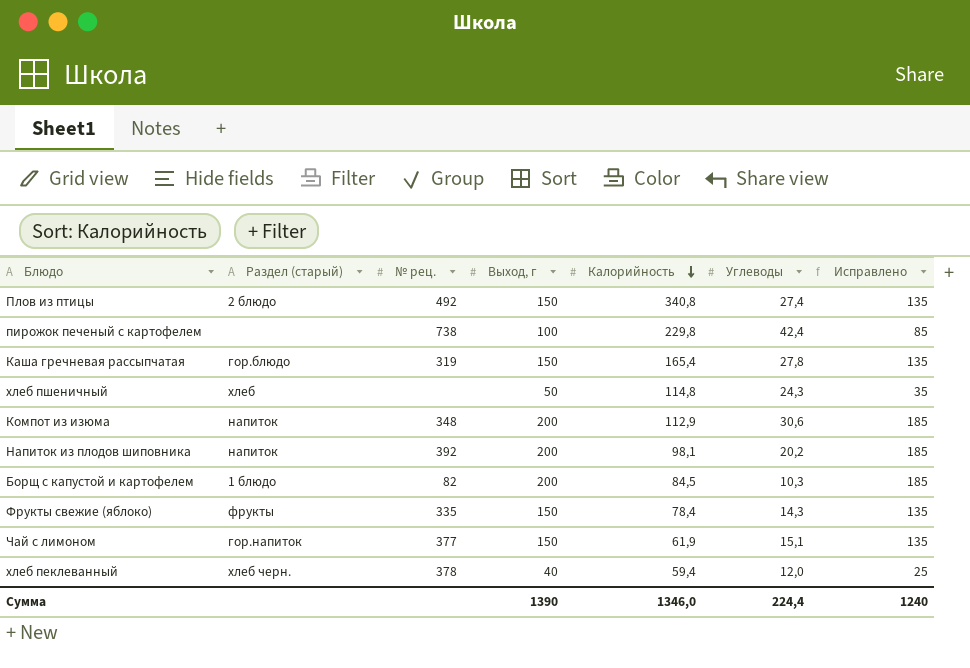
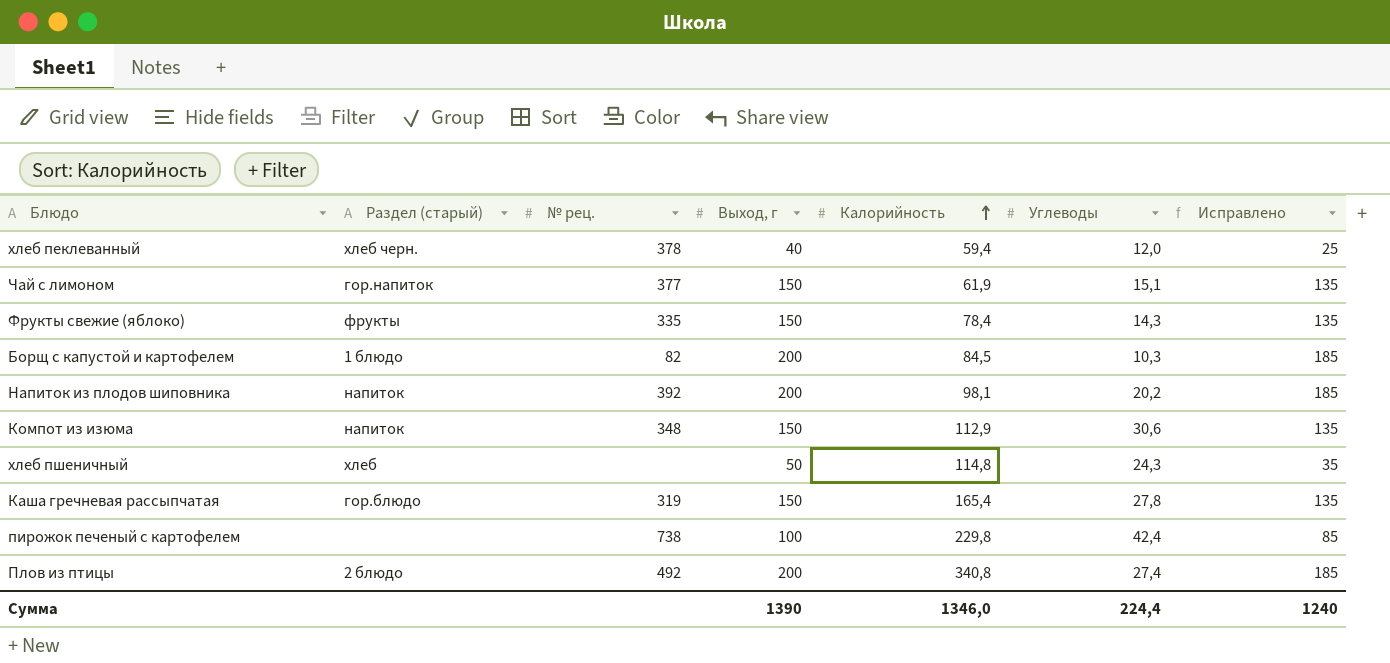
row order: Калорийность descending -> Калорийность ascending
Компот из изюма | Выход, г: 200 -> 150
Компот из изюма | Исправлено: 185 -> 135
Плов из птицы | Выход, г: 150 -> 200
Плов из птицы | Исправлено: 135 -> 185

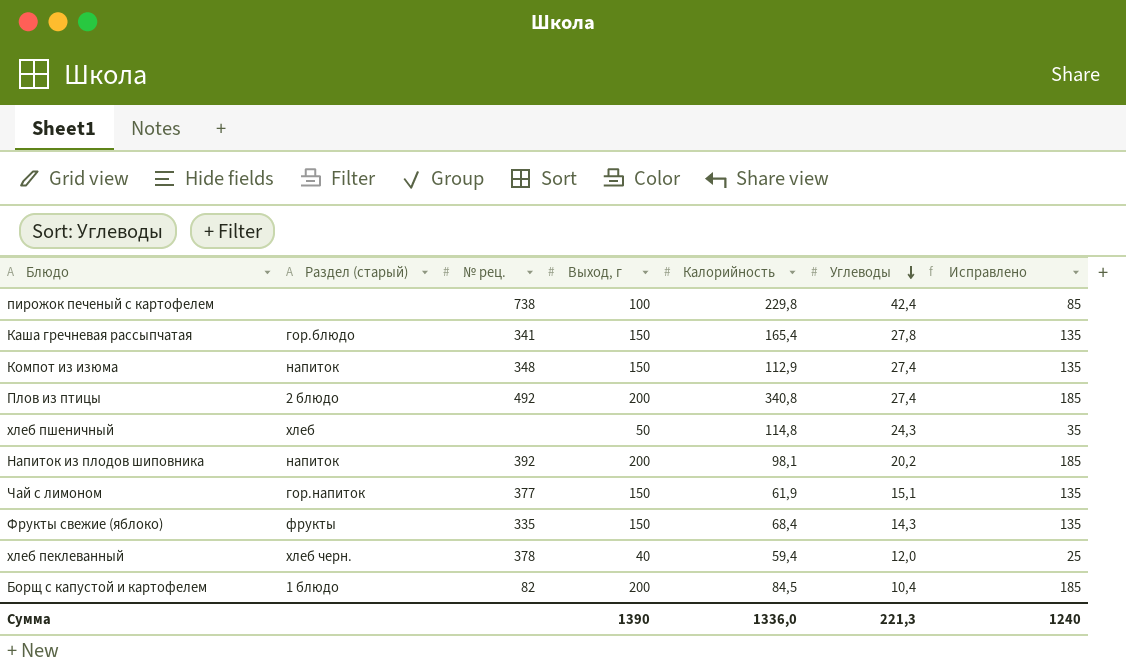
row order: Калорийность ascending -> Углеводы descending
Каша гречневая рассыпчатая | № рец.: 319 -> 341
Компот из изюма | Углеводы: 30,6 -> 27,4
Фрукты свежие (яблоко) | Калорийность: 78,4 -> 68,4
Борщ с капустой и картофелем | Углеводы: 10,3 -> 10,4
Сумма | Калорийность: 1346,0 -> 1336,0
Сумма | Углеводы: 224,4 -> 221,3

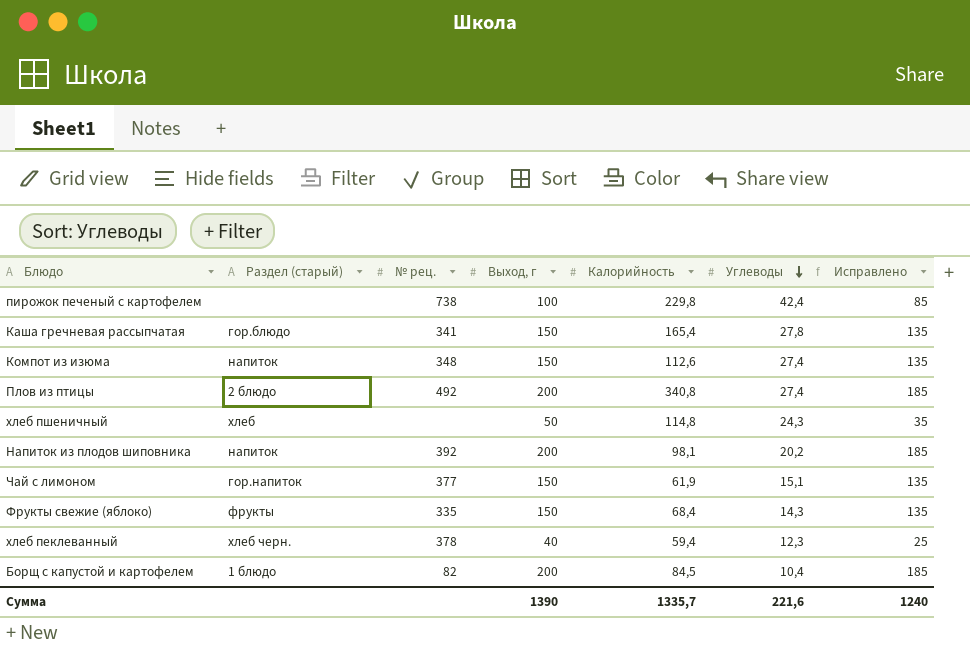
Компот из изюма | Калорийность: 112,9 -> 112,6
хлеб пеклеванный | Углеводы: 12,0 -> 12,3
Сумма | Калорийность: 1336,0 -> 1335,7
Сумма | Углеводы: 221,3 -> 221,6

